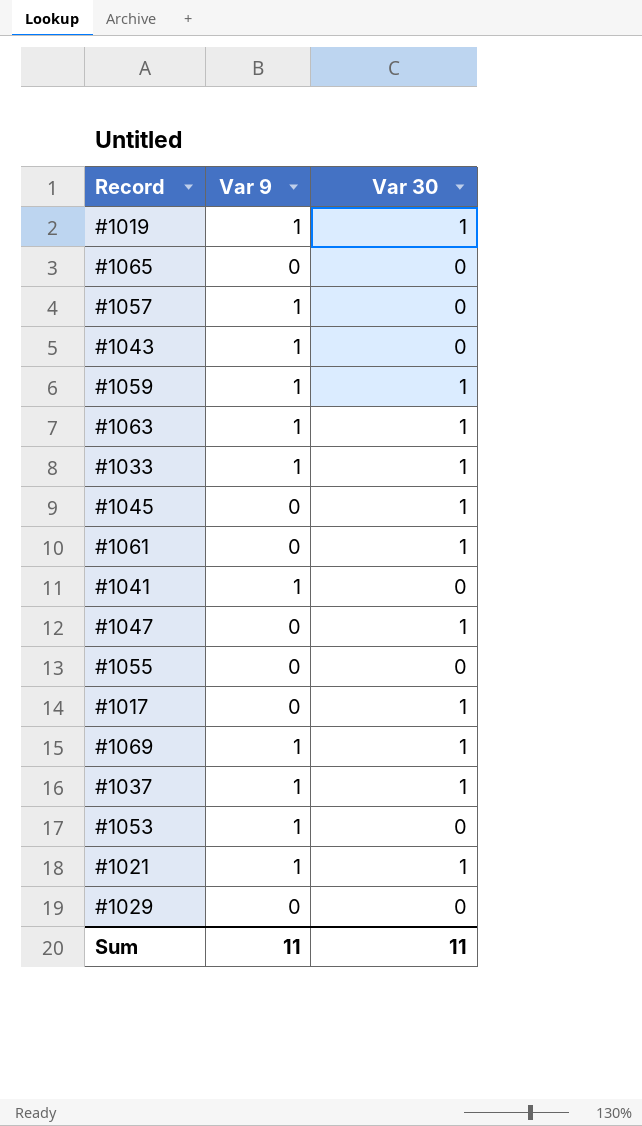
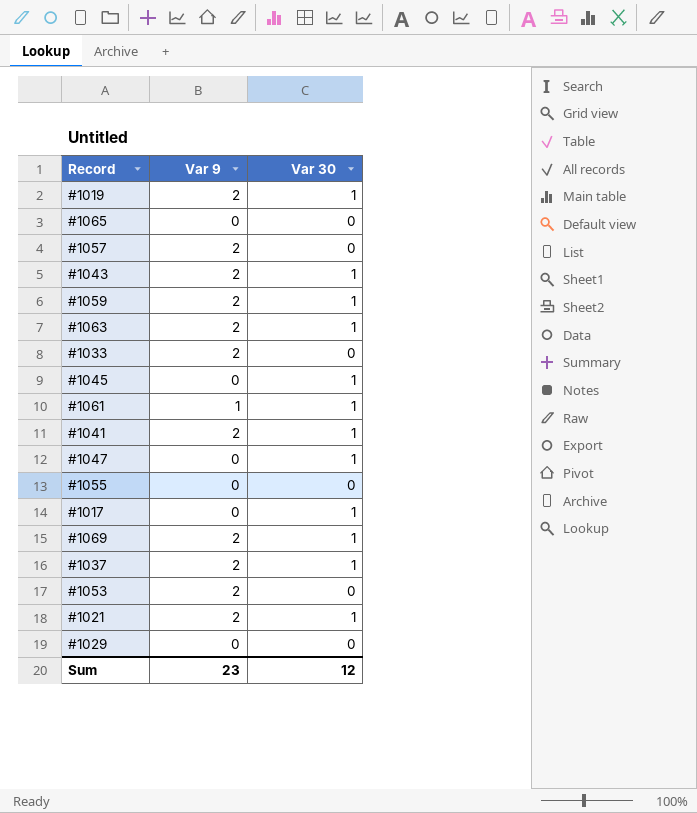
#1019 | Var 9: 1 -> 2
#1057 | Var 9: 1 -> 2
#1043 | Var 9: 1 -> 2
#1043 | Var 30: 0 -> 1
#1059 | Var 9: 1 -> 2
#1063 | Var 9: 1 -> 2
#1033 | Var 9: 1 -> 2
#1033 | Var 30: 1 -> 0
#1061 | Var 9: 0 -> 1
#1041 | Var 9: 1 -> 2
#1041 | Var 30: 0 -> 1
#1069 | Var 9: 1 -> 2
#1037 | Var 9: 1 -> 2
#1053 | Var 9: 1 -> 2
#1021 | Var 9: 1 -> 2
Sum | Var 9: 11 -> 23
Sum | Var 30: 11 -> 12

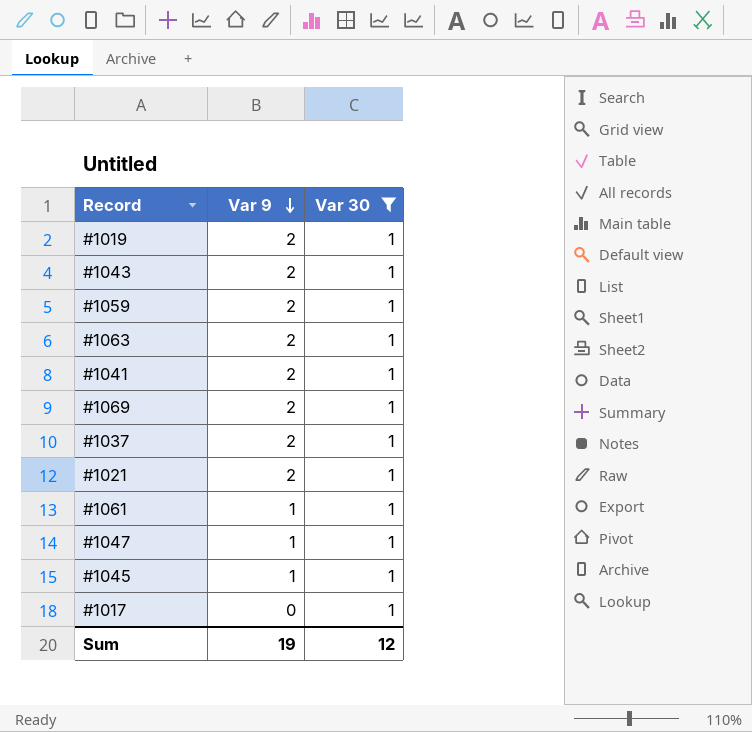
filter: none -> Var 30 = 1
row order: none -> Var 9 descending
#1047 | Var 9: 0 -> 1
#1045 | Var 9: 0 -> 1
Sum | Var 9: 23 -> 19

